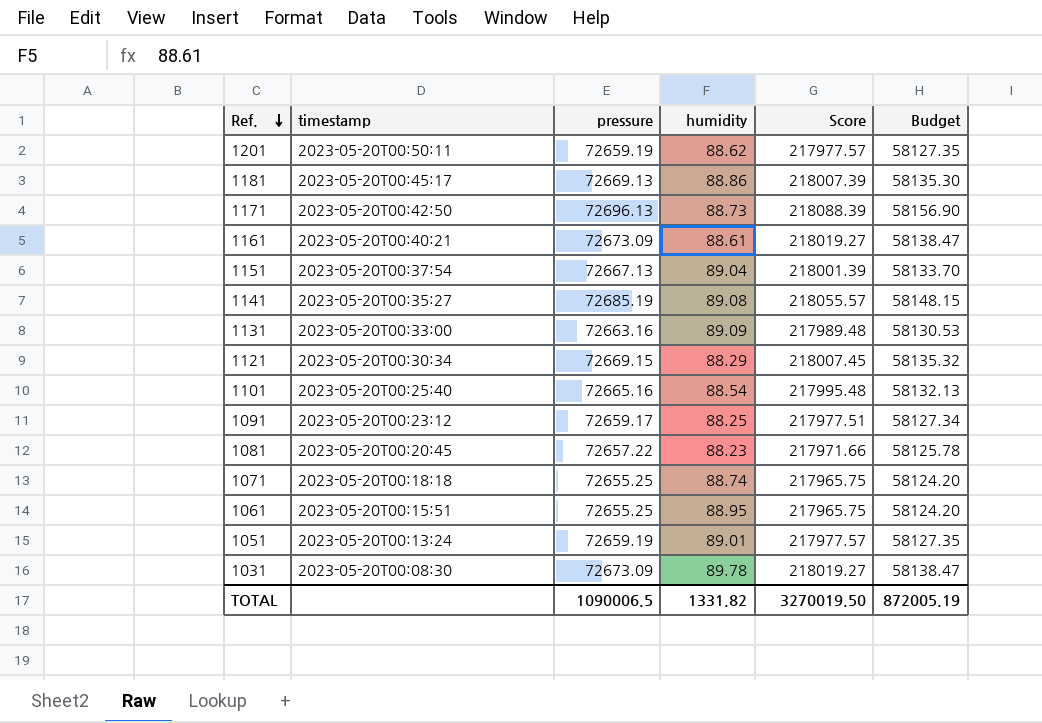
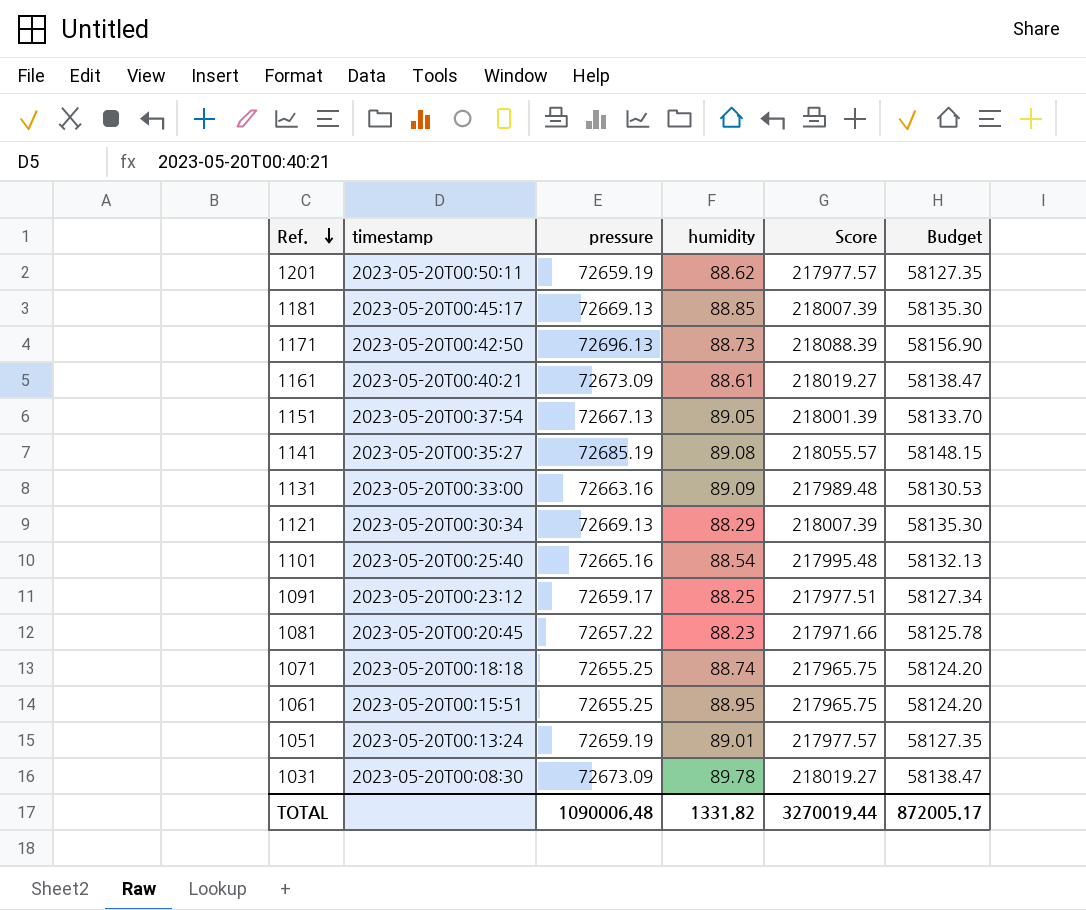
1181 | humidity: 88.86 -> 88.85
1151 | humidity: 89.04 -> 89.05
1121 | pressure: 72669.15 -> 72669.13
1121 | Score: 218007.45 -> 218007.39
1121 | Budget: 58135.32 -> 58135.30
TOTAL | pressure: 1090006.5 -> 1090006.48
TOTAL | Score: 3270019.50 -> 3270019.44
TOTAL | Budget: 872005.19 -> 872005.17

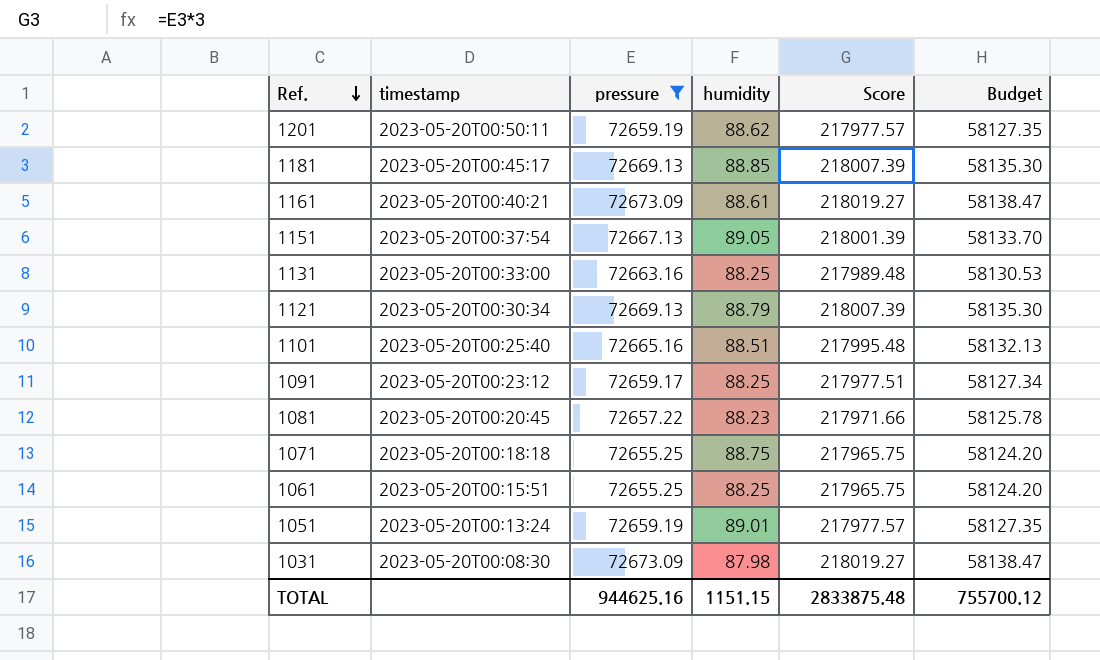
filter: none -> pressure <= 72673.09
1131 | humidity: 89.09 -> 88.25
1121 | humidity: 88.29 -> 88.79
1101 | humidity: 88.54 -> 88.51
1071 | humidity: 88.74 -> 88.75
1061 | humidity: 88.95 -> 88.25
1031 | humidity: 89.78 -> 87.98
TOTAL | pressure: 1090006.48 -> 944625.16
TOTAL | humidity: 1331.82 -> 1151.15
TOTAL | Score: 3270019.44 -> 2833875.48
TOTAL | Budget: 872005.17 -> 755700.12

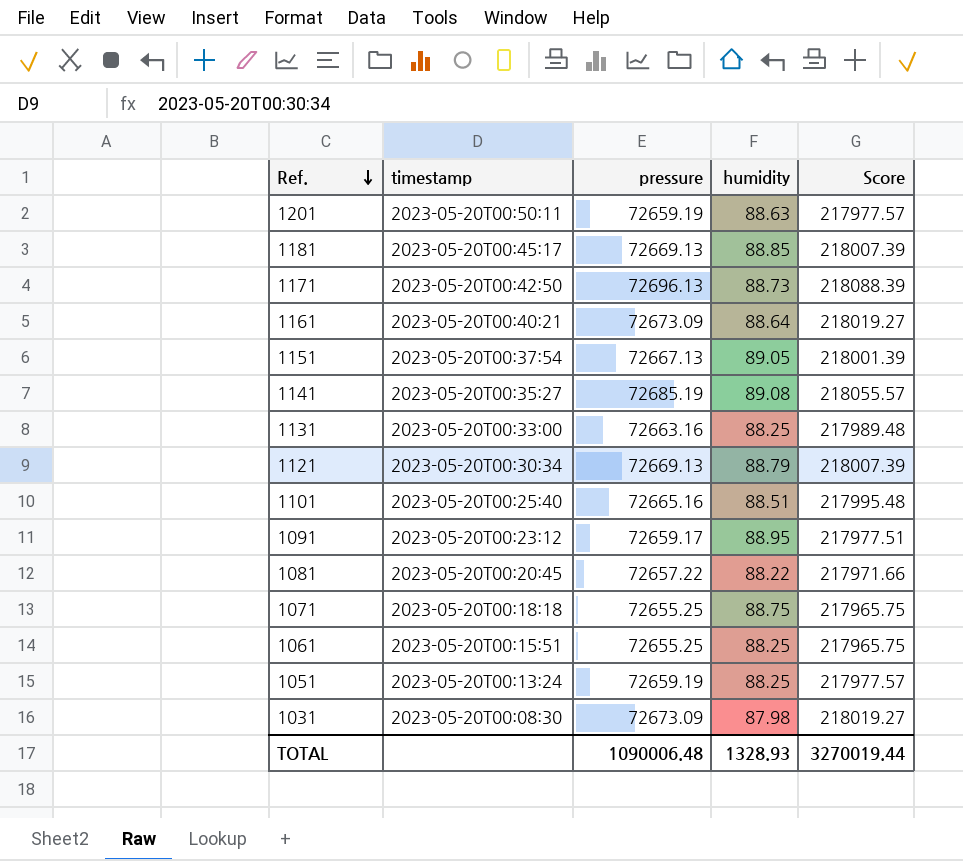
filter: pressure <= 72673.09 -> none
column Budget | formula: [pressure] * 0.8 -> none
1201 | humidity: 88.62 -> 88.63
1161 | humidity: 88.61 -> 88.64
1091 | humidity: 88.25 -> 88.95
1081 | humidity: 88.23 -> 88.22
1051 | humidity: 89.01 -> 88.25
TOTAL | pressure: 944625.16 -> 1090006.48
TOTAL | humidity: 1151.15 -> 1328.93
TOTAL | Score: 2833875.48 -> 3270019.44

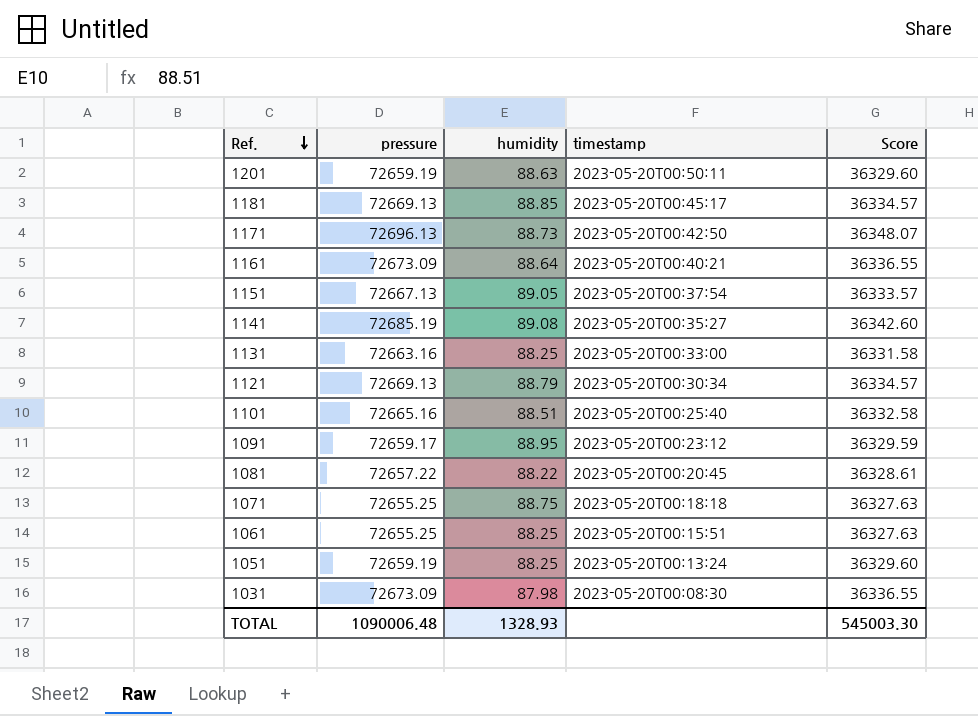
column timestamp | position: 2 -> 4
column Score | formula: [pressure] * 3 -> [pressure] * 0.5
TOTAL | Score: 3270019.44 -> 545003.30

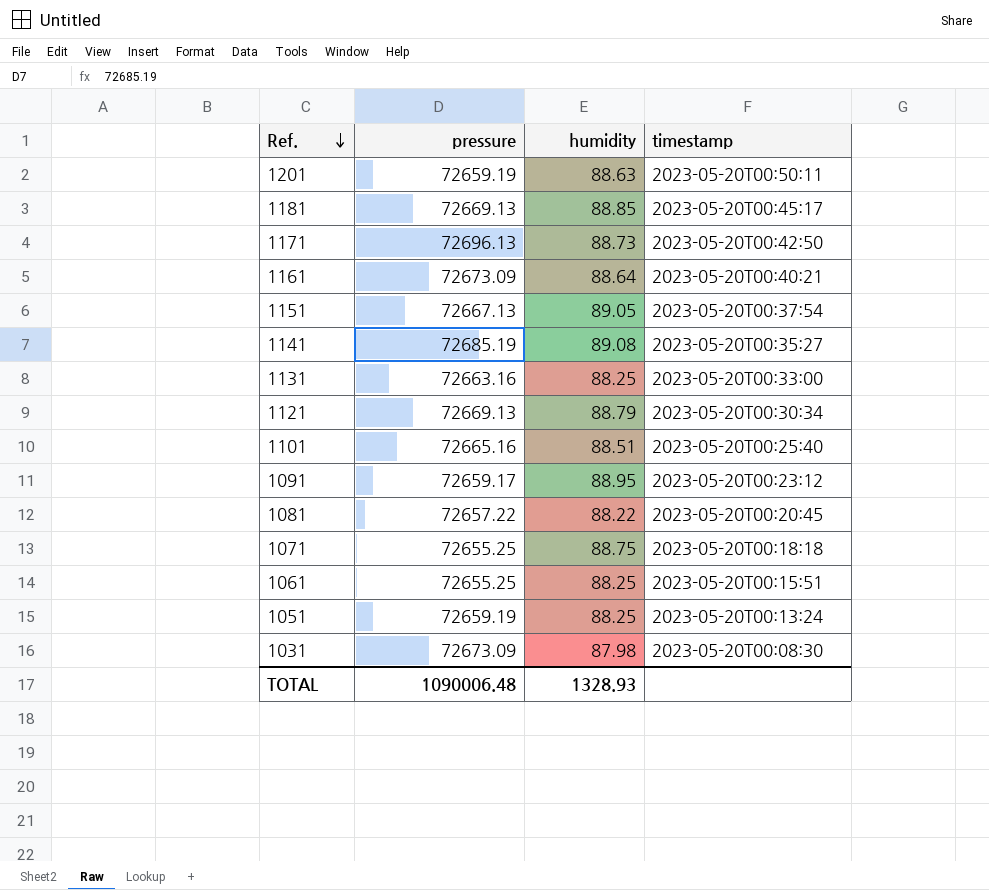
column Score | formula: [pressure] * 0.5 -> none

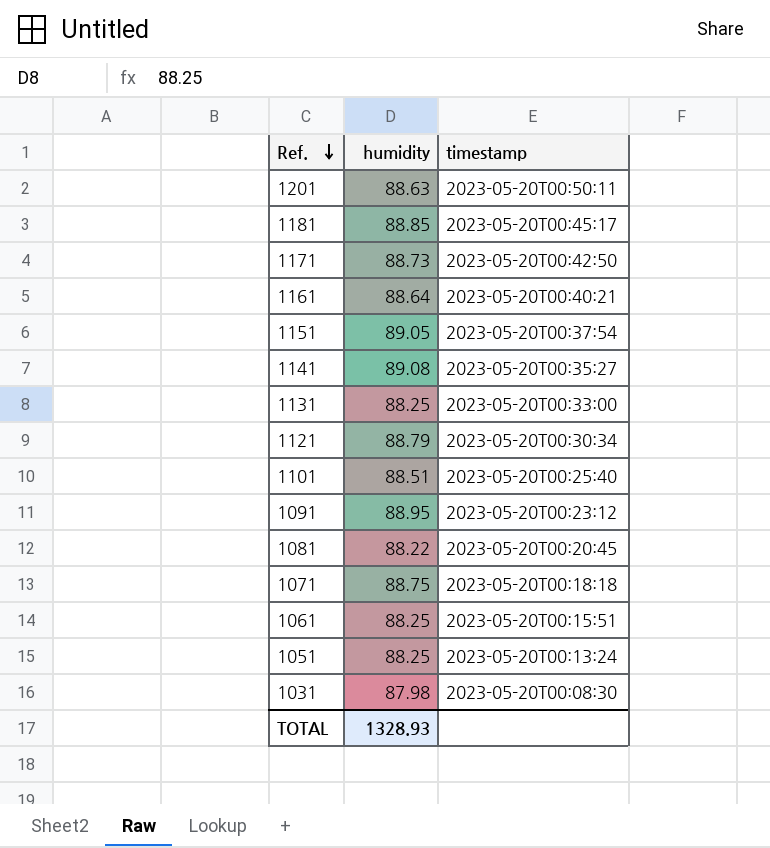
column pressure | position: 2 -> none

